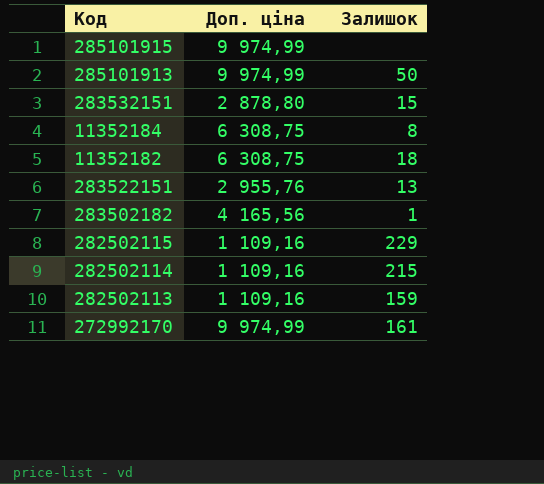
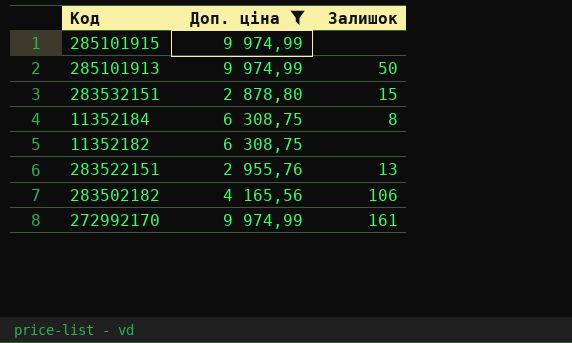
filter: none -> Доп. ціна != 1 109,16
11352182 | Залишок: 18 -> none
283502182 | Залишок: 1 -> 106

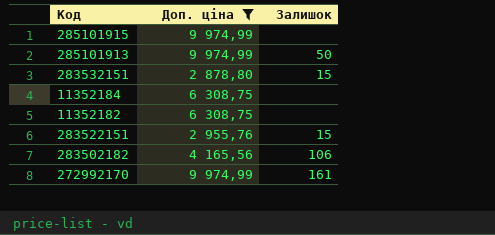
11352184 | Залишок: 8 -> none
283522151 | Залишок: 13 -> 15

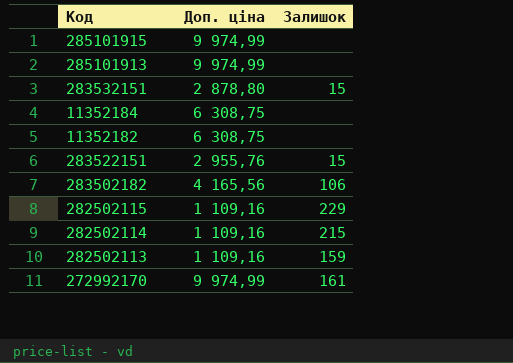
filter: Доп. ціна != 1 109,16 -> none
285101913 | Залишок: 50 -> none

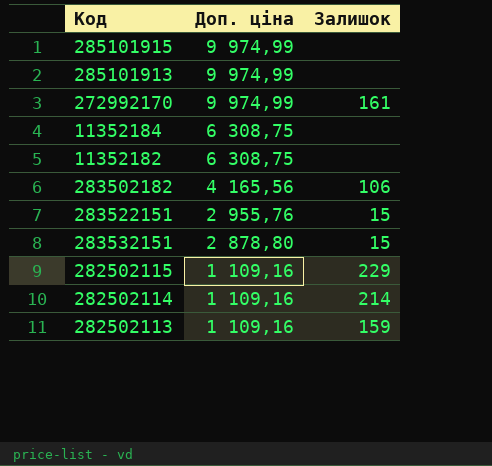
row order: none -> Доп. ціна descending
282502114 | Залишок: 215 -> 214

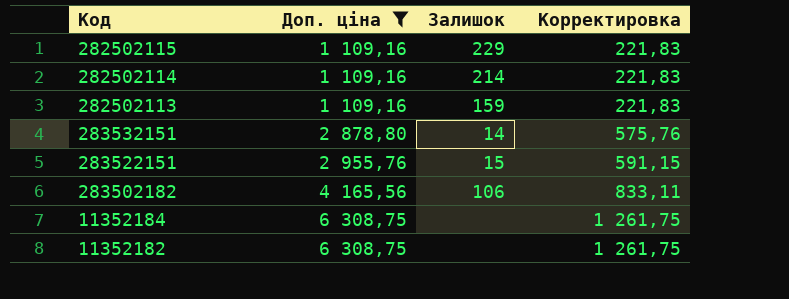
filter: none -> Доп. ціна != 9 974,99
row order: Доп. ціна descending -> Доп. ціна ascending
column Корректировка | formula: none -> [Доп. ціна] * 0,2
283532151 | Залишок: 15 -> 14

